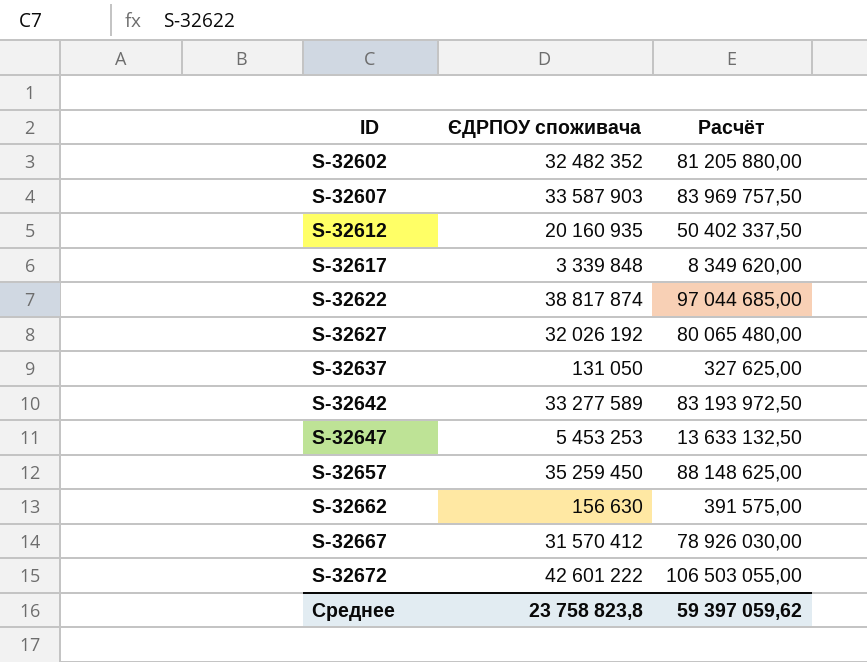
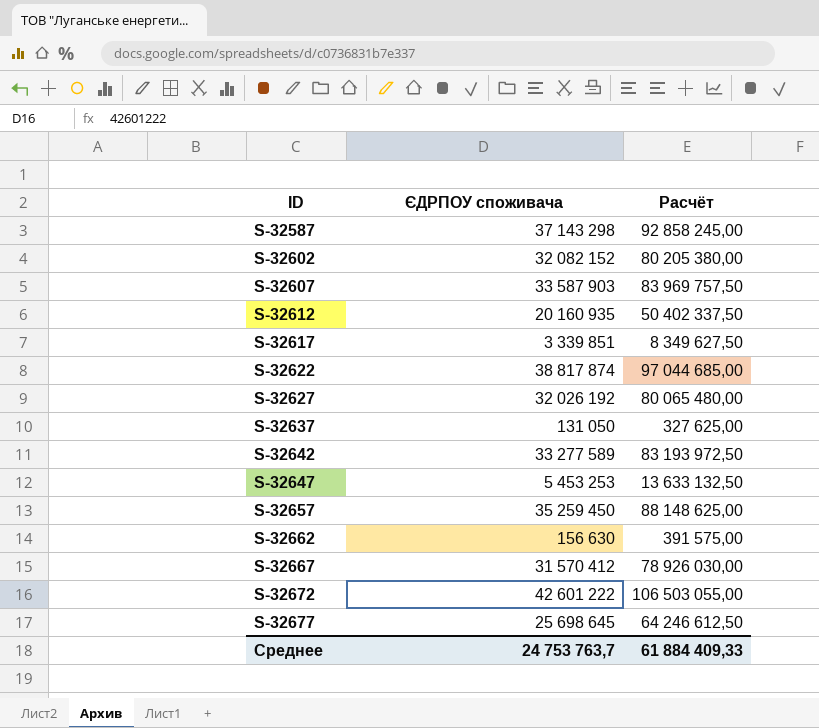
row S-32587: none -> 37 143 298 | 92 858 245,00
S-32602 | ЄДРПОУ споживача: 32 482 352 -> 32 082 152
S-32602 | Расчёт: 81 205 880,00 -> 80 205 380,00
S-32617 | ЄДРПОУ споживача: 3 339 848 -> 3 339 851
S-32617 | Расчёт: 8 349 620,00 -> 8 349 627,50
row S-32677: none -> 25 698 645 | 64 246 612,50
Среднее | ЄДРПОУ споживача: 23 758 823,8 -> 24 753 763,7
Среднее | Расчёт: 59 397 059,62 -> 61 884 409,33

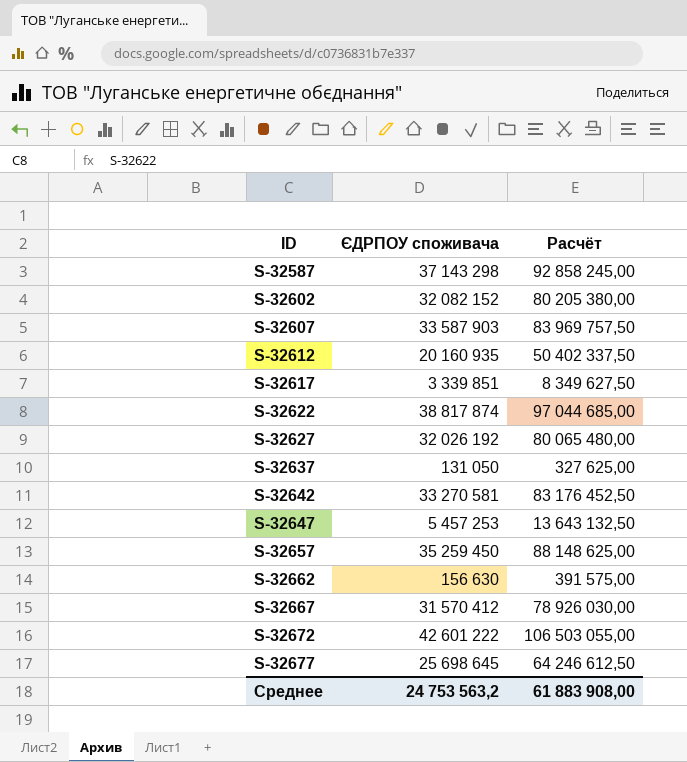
S-32642 | ЄДРПОУ споживача: 33 277 589 -> 33 270 581
S-32642 | Расчёт: 83 193 972,50 -> 83 176 452,50
S-32647 | ЄДРПОУ споживача: 5 453 253 -> 5 457 253
S-32647 | Расчёт: 13 633 132,50 -> 13 643 132,50
Среднее | ЄДРПОУ споживача: 24 753 763,7 -> 24 753 563,2
Среднее | Расчёт: 61 884 409,33 -> 61 883 908,00

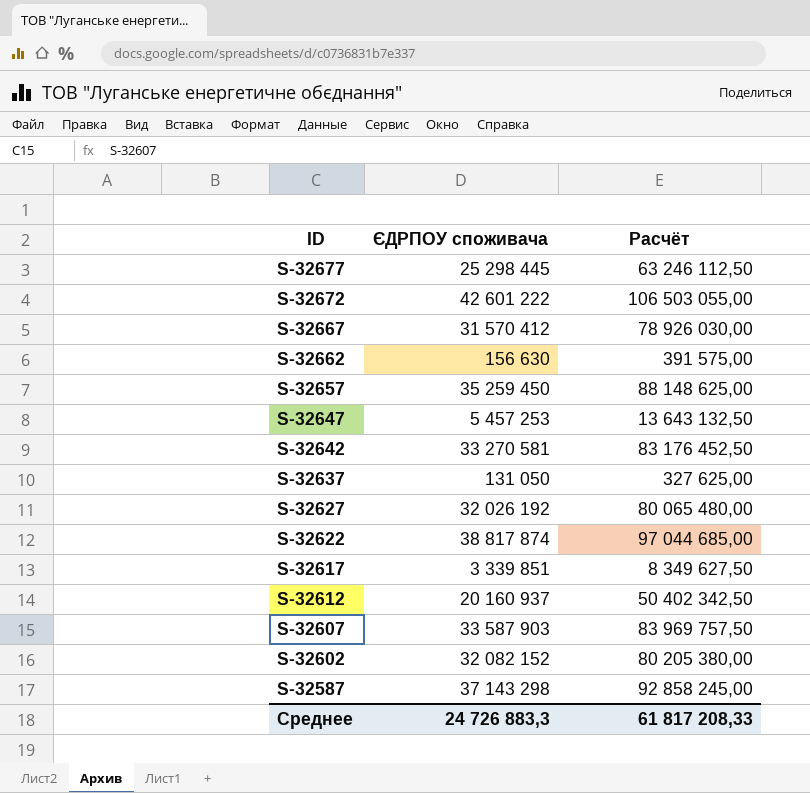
row order: ID ascending -> ID descending
S-32677 | ЄДРПОУ споживача: 25 698 645 -> 25 298 445
S-32677 | Расчёт: 64 246 612,50 -> 63 246 112,50
S-32612 | ЄДРПОУ споживача: 20 160 935 -> 20 160 937
S-32612 | Расчёт: 50 402 337,50 -> 50 402 342,50
Среднее | ЄДРПОУ споживача: 24 753 563,2 -> 24 726 883,3
Среднее | Расчёт: 61 883 908,00 -> 61 817 208,33

